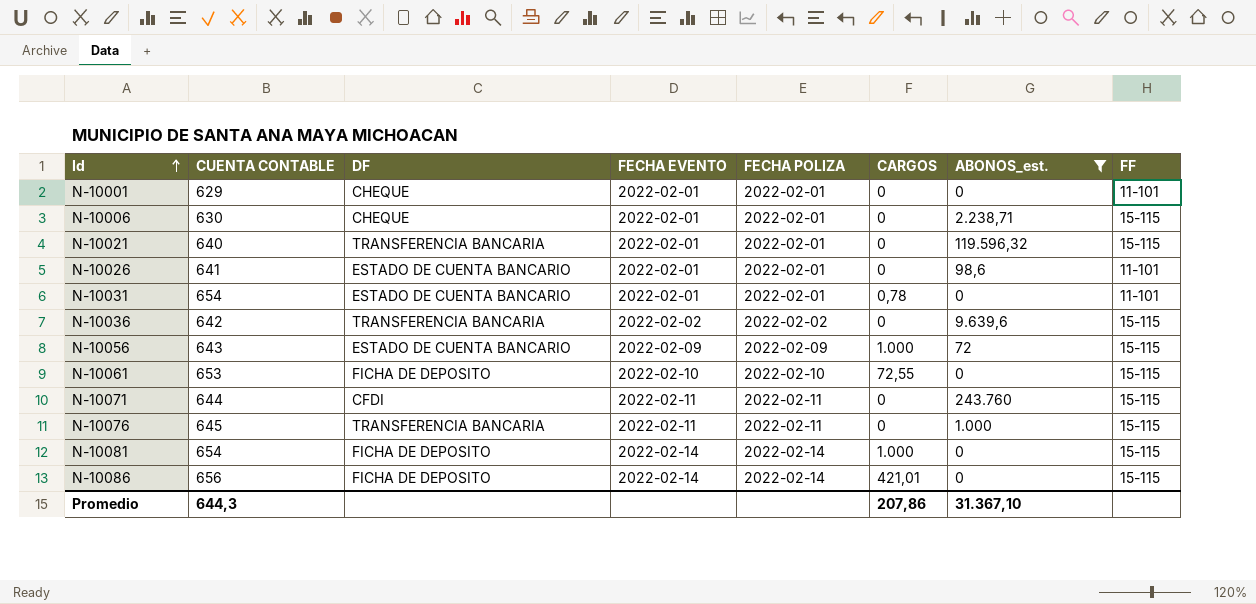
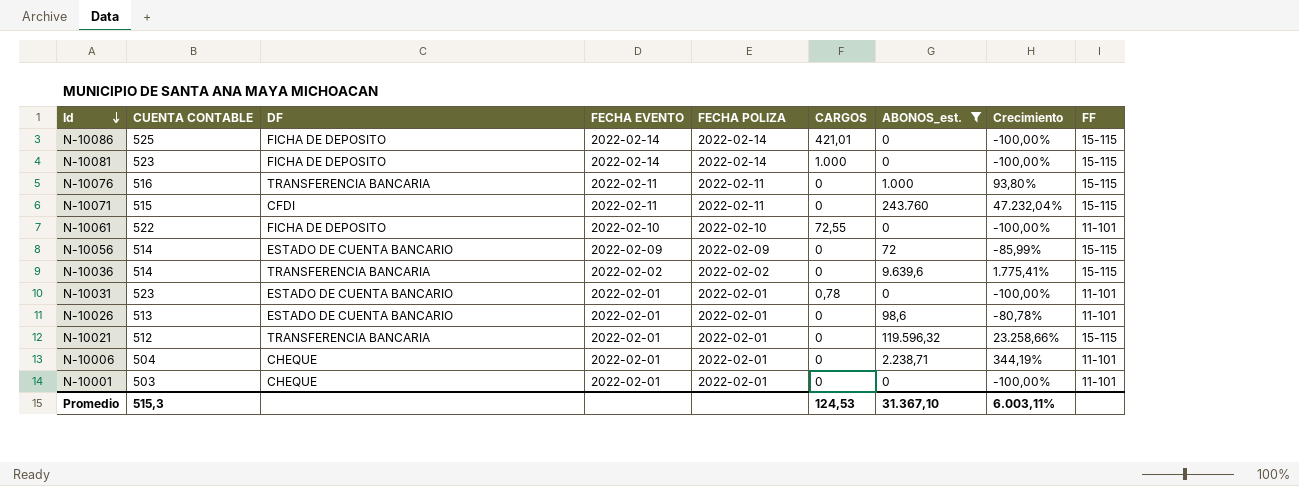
row order: Id ascending -> Id descending
column Crecimiento | formula: none -> ([ABONOS_est.] - [CUENTA CONTABLE]) / [CUENTA CONTABLE]
N-10086 | CUENTA CONTABLE: 656 -> 525
N-10081 | CUENTA CONTABLE: 654 -> 523
N-10076 | CUENTA CONTABLE: 645 -> 516
N-10071 | CUENTA CONTABLE: 644 -> 515
N-10061 | CUENTA CONTABLE: 653 -> 522
N-10061 | FF: 15-115 -> 11-101
N-10056 | CUENTA CONTABLE: 643 -> 514
N-10056 | CARGOS: 1.000 -> 0
N-10036 | CUENTA CONTABLE: 642 -> 514
N-10031 | CUENTA CONTABLE: 654 -> 523
N-10026 | CUENTA CONTABLE: 641 -> 513
N-10021 | CUENTA CONTABLE: 640 -> 512
N-10006 | CUENTA CONTABLE: 630 -> 504
N-10006 | FF: 15-115 -> 11-101
N-10001 | CUENTA CONTABLE: 629 -> 503
Promedio | CUENTA CONTABLE: 644,3 -> 515,3
Promedio | CARGOS: 207,86 -> 124,53

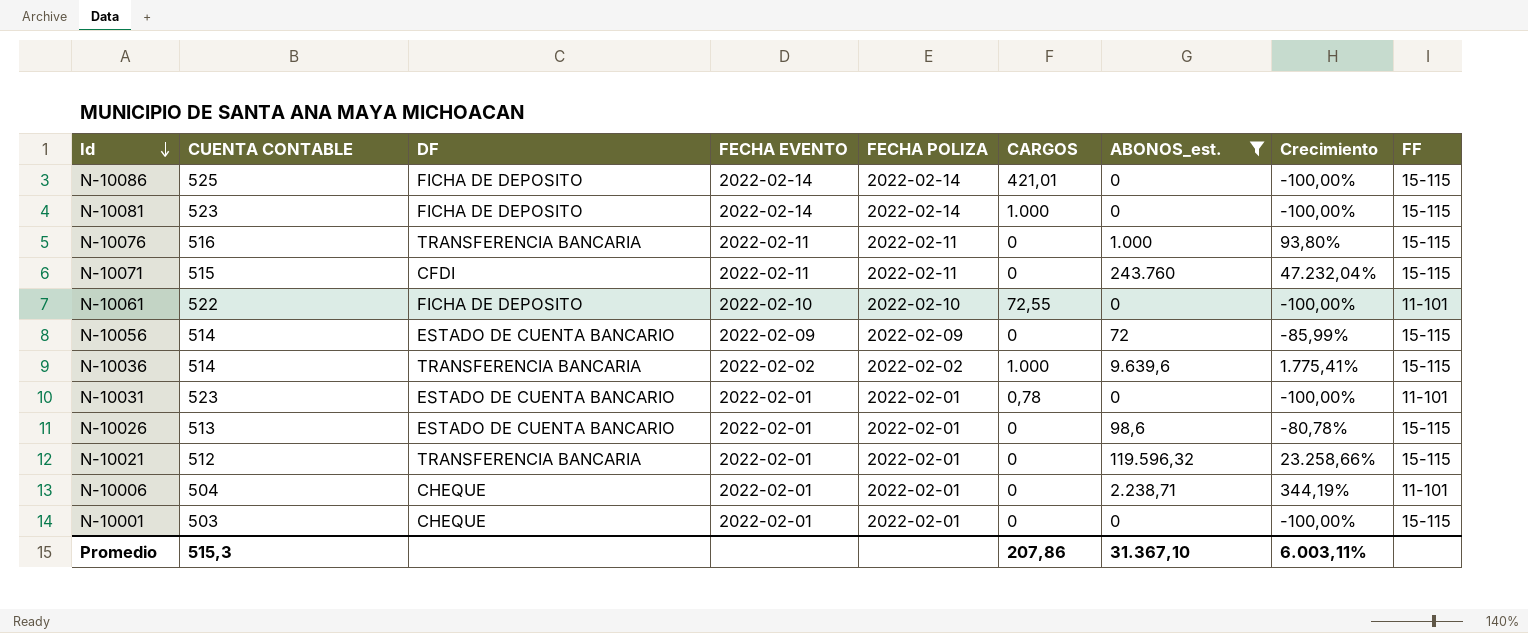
N-10036 | CARGOS: 0 -> 1.000
N-10026 | FF: 11-101 -> 15-115
N-10001 | FF: 11-101 -> 15-115
Promedio | CARGOS: 124,53 -> 207,86

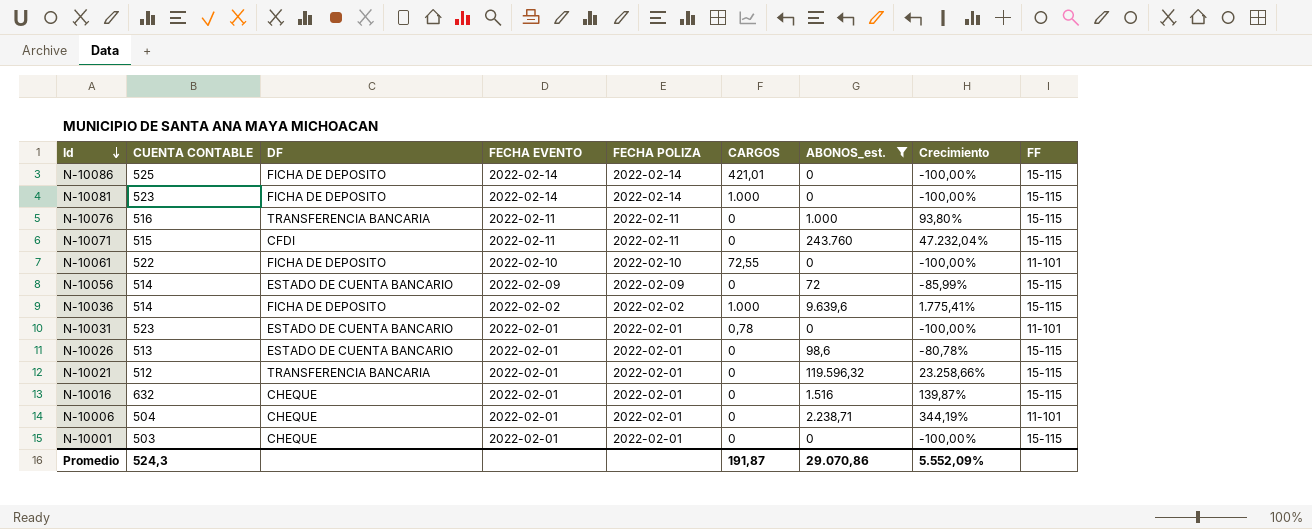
N-10036 | DF: TRANSFERENCIA BANCARIA -> FICHA DE DEPOSITO
row N-10016: none -> 632 | CHEQUE | 2022-02-01 | 2022-02-01 | 0 | 1.516 | 139,87% | 15-115
Promedio | CUENTA CONTABLE: 515,3 -> 524,3
Promedio | CARGOS: 207,86 -> 191,87
Promedio | ABONOS_est.: 31.367,10 -> 29.070,86
Promedio | Crecimiento: 6.003,11% -> 5.552,09%

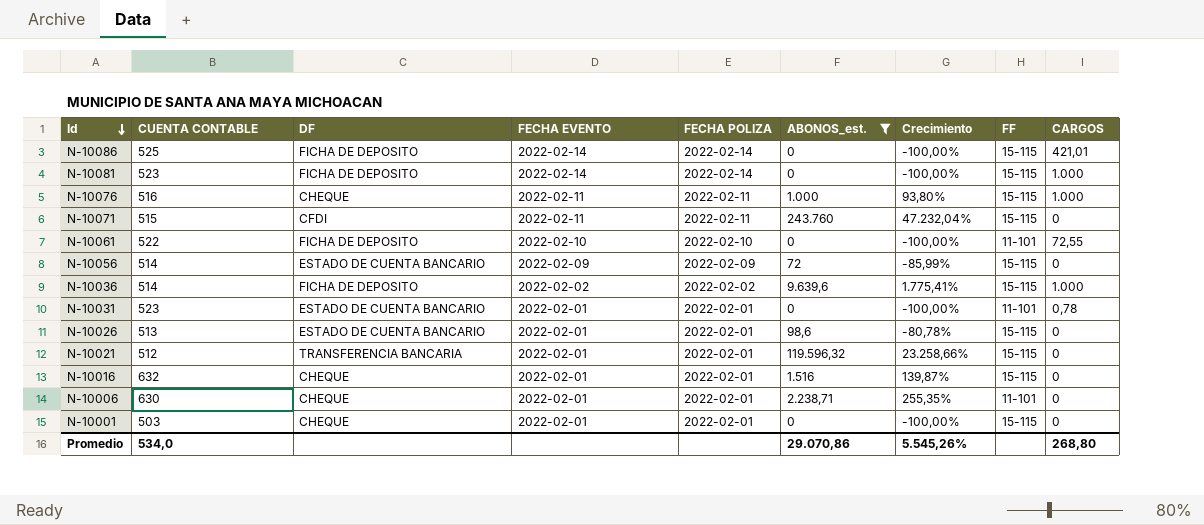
column CARGOS | position: 6 -> 9
N-10076 | DF: TRANSFERENCIA BANCARIA -> CHEQUE
N-10076 | CARGOS: 0 -> 1.000
N-10006 | CUENTA CONTABLE: 504 -> 630
N-10006 | Crecimiento: 344,19% -> 255,35%
Promedio | CUENTA CONTABLE: 524,3 -> 534,0
Promedio | Crecimiento: 5.552,09% -> 5.545,26%
Promedio | CARGOS: 191,87 -> 268,80

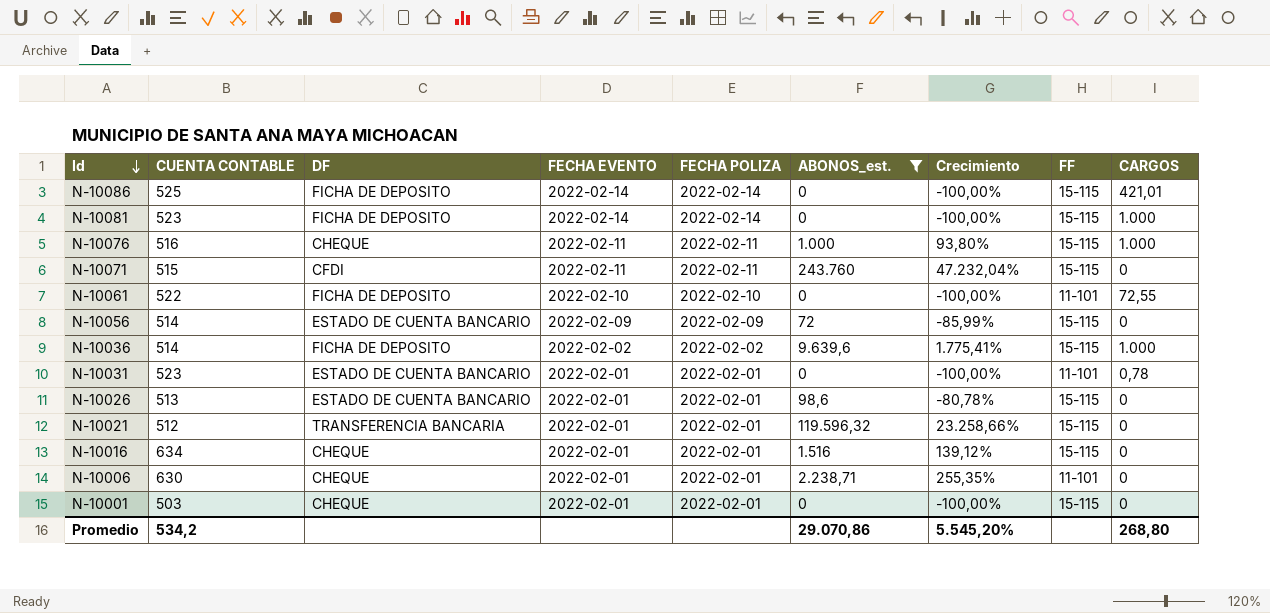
N-10016 | CUENTA CONTABLE: 632 -> 634
N-10016 | Crecimiento: 139,87% -> 139,12%
Promedio | CUENTA CONTABLE: 534,0 -> 534,2
Promedio | Crecimiento: 5.545,26% -> 5.545,20%

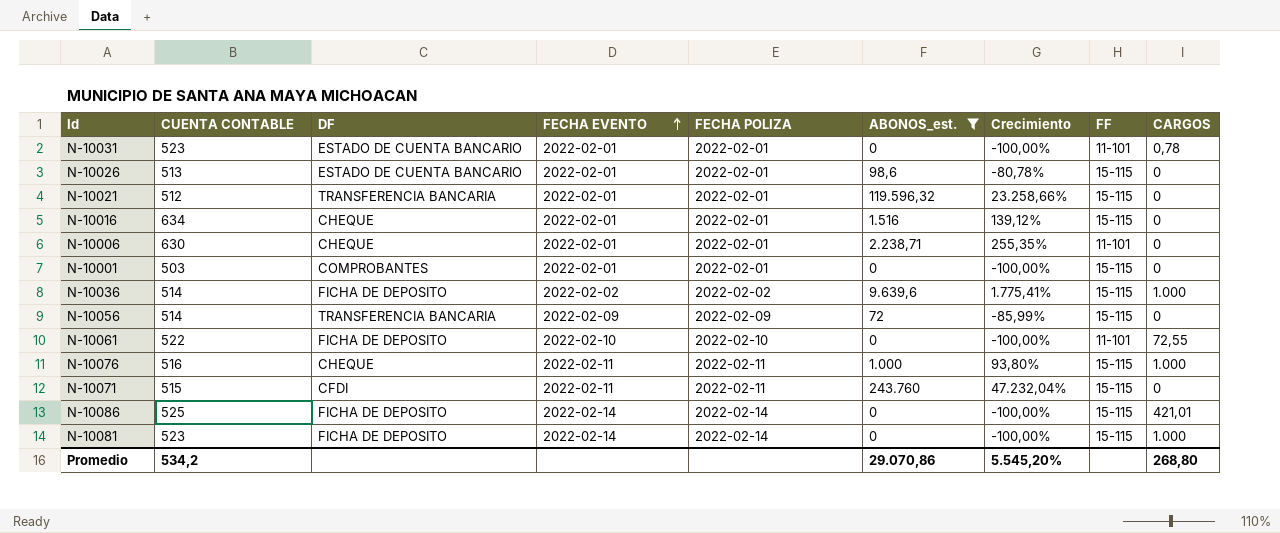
row order: Id descending -> FECHA EVENTO ascending
N-10001 | DF: CHEQUE -> COMPROBANTES
N-10056 | DF: ESTADO DE CUENTA BANCARIO -> TRANSFERENCIA BANCARIA

